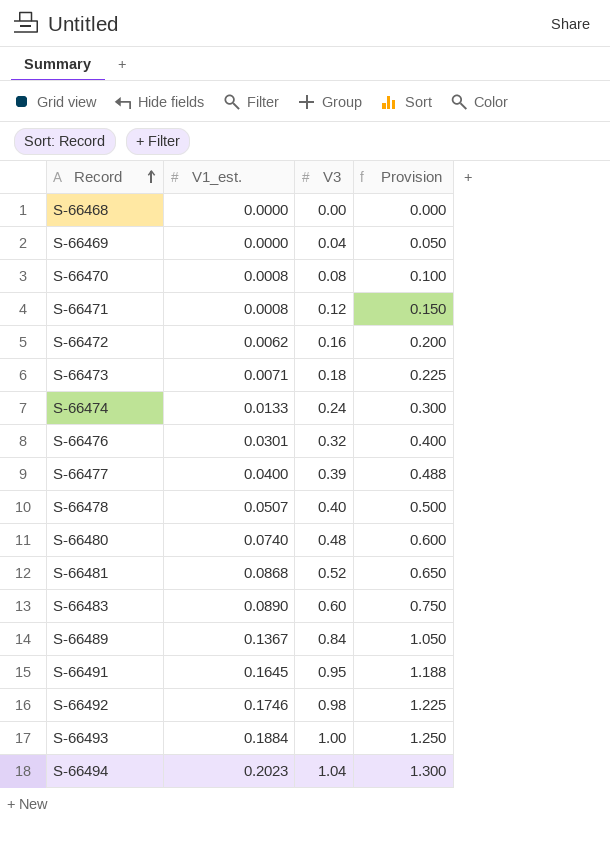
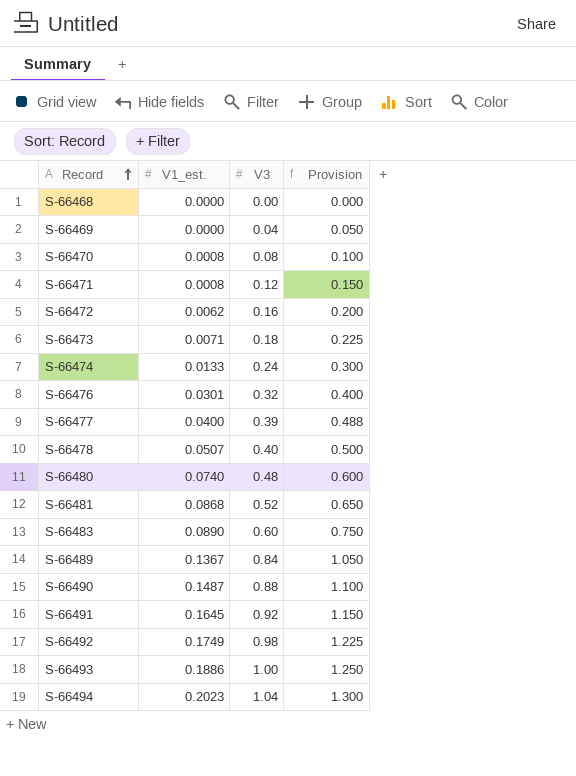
row S-66490: none -> 0.1487 | 0.88 | 1.100
S-66491 | V3: 0.95 -> 0.92
S-66491 | Provision: 1.188 -> 1.150
S-66492 | V1_est.: 0.1746 -> 0.1749
S-66493 | V1_est.: 0.1884 -> 0.1886

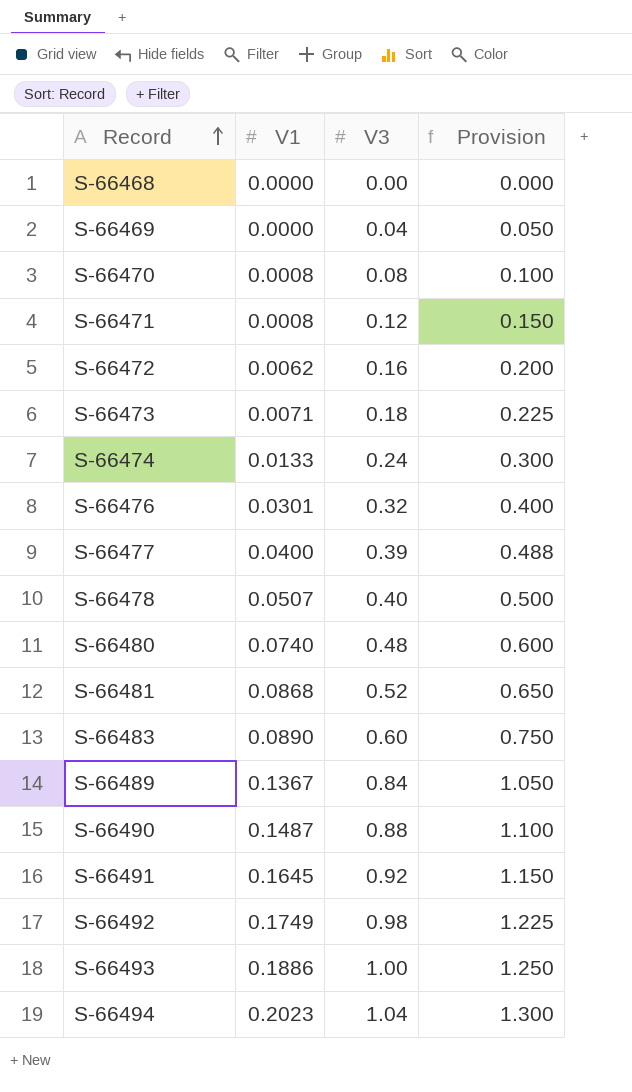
column name: V1_est. -> V1

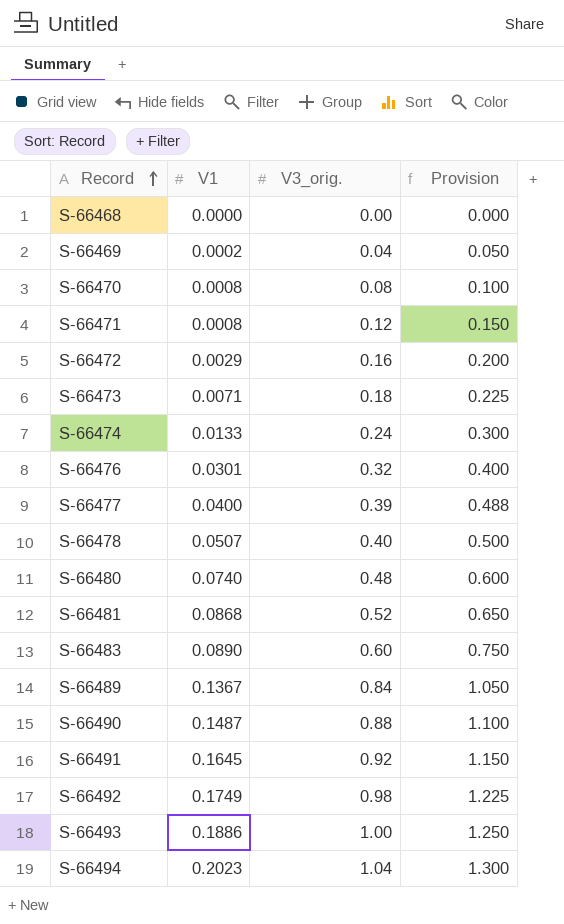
column name: V3 -> V3_orig.
S-66469 | V1: 0.0000 -> 0.0002
S-66472 | V1: 0.0062 -> 0.0029

